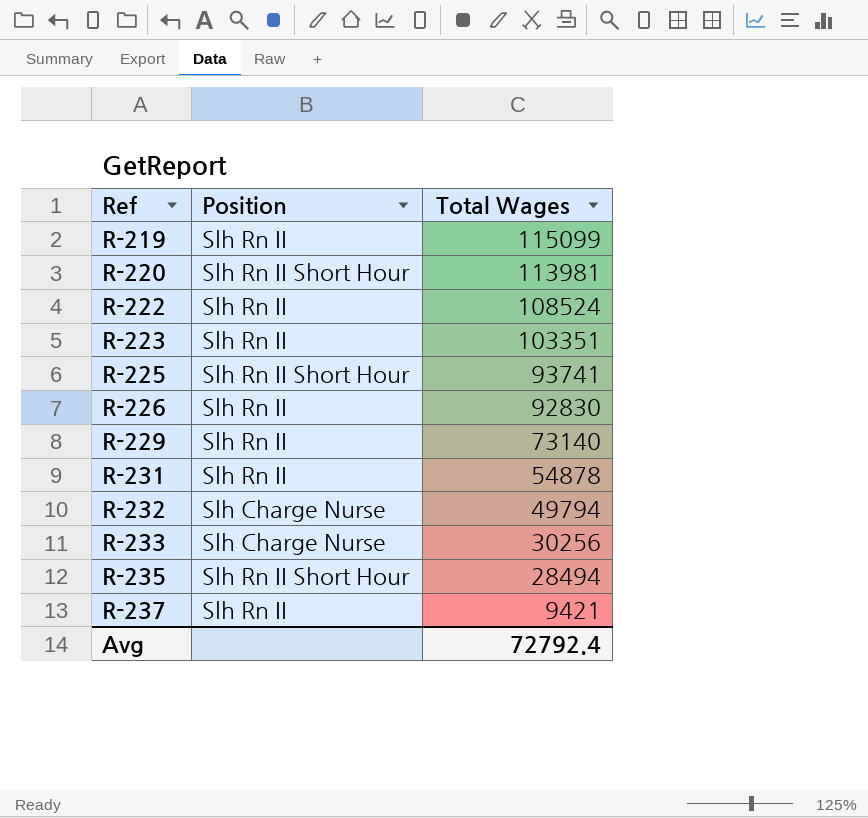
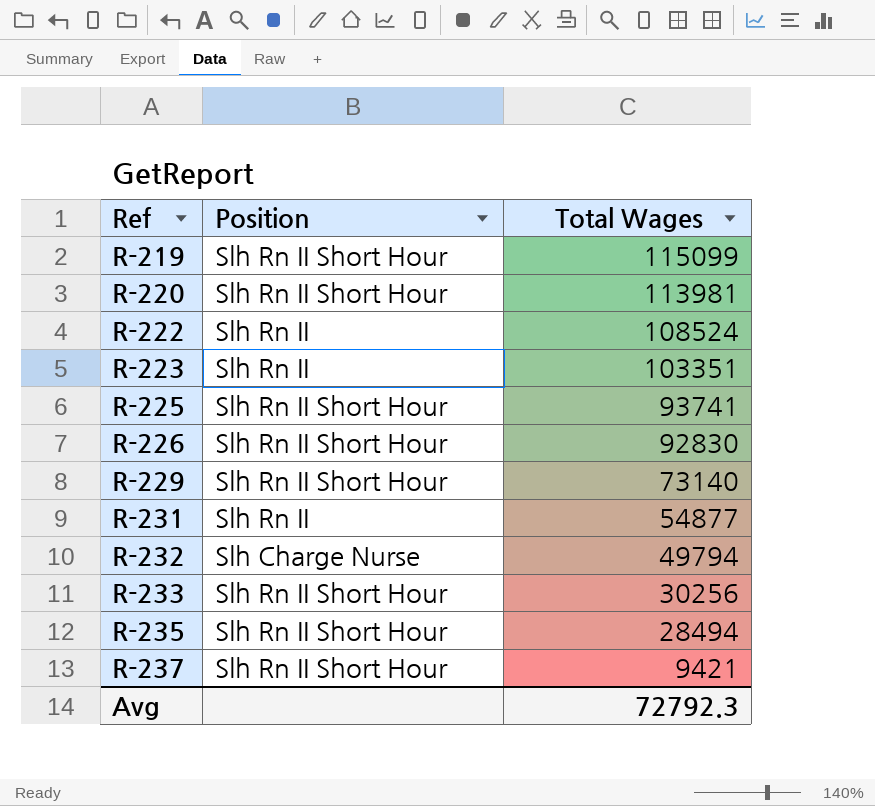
R-219 | Position: Slh Rn II -> Slh Rn II Short Hour
R-226 | Position: Slh Rn II -> Slh Rn II Short Hour
R-229 | Position: Slh Rn II -> Slh Rn II Short Hour
R-231 | Total Wages: 54878 -> 54877
R-233 | Position: Slh Charge Nurse -> Slh Rn II Short Hour
R-237 | Position: Slh Rn II -> Slh Rn II Short Hour
Avg | Total Wages: 72792.4 -> 72792.3

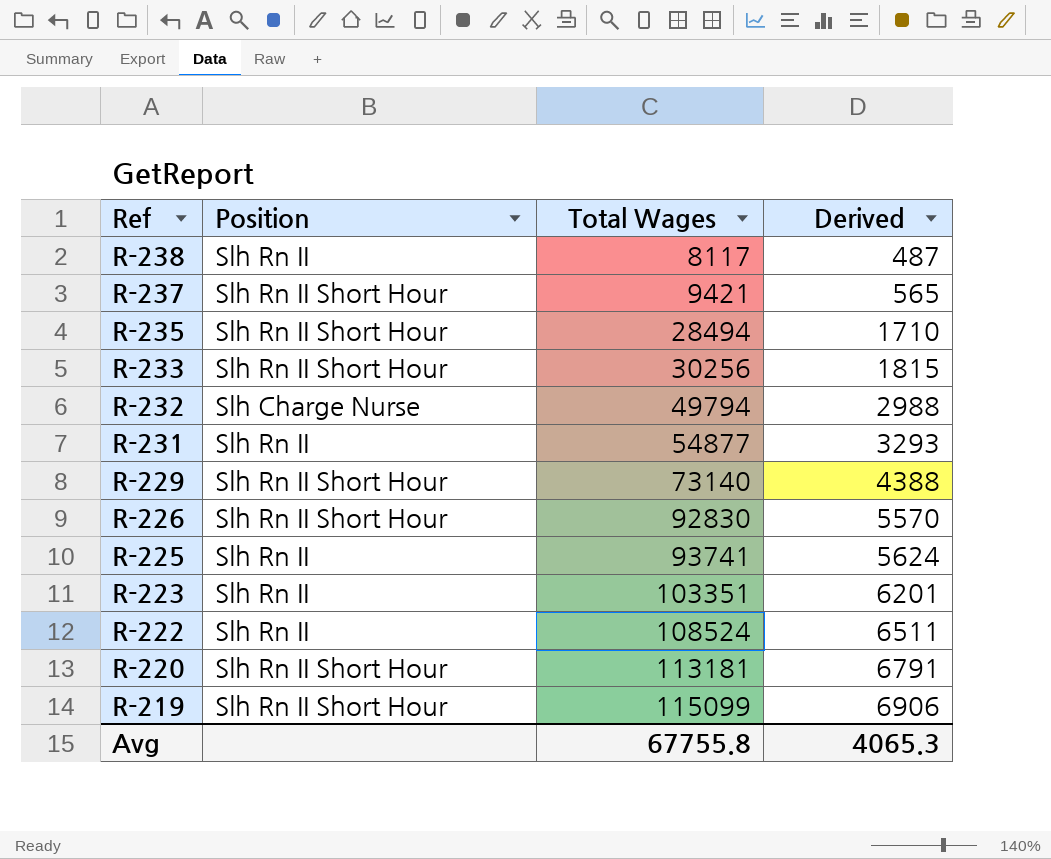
row order: Ref ascending -> Ref descending
column Derived | formula: none -> [Total Wages] * 0.06
row R-238: none -> Slh Rn II | 8117 | 487
R-225 | Position: Slh Rn II Short Hour -> Slh Rn II
R-220 | Total Wages: 113981 -> 113181
Avg | Total Wages: 72792.3 -> 67755.8

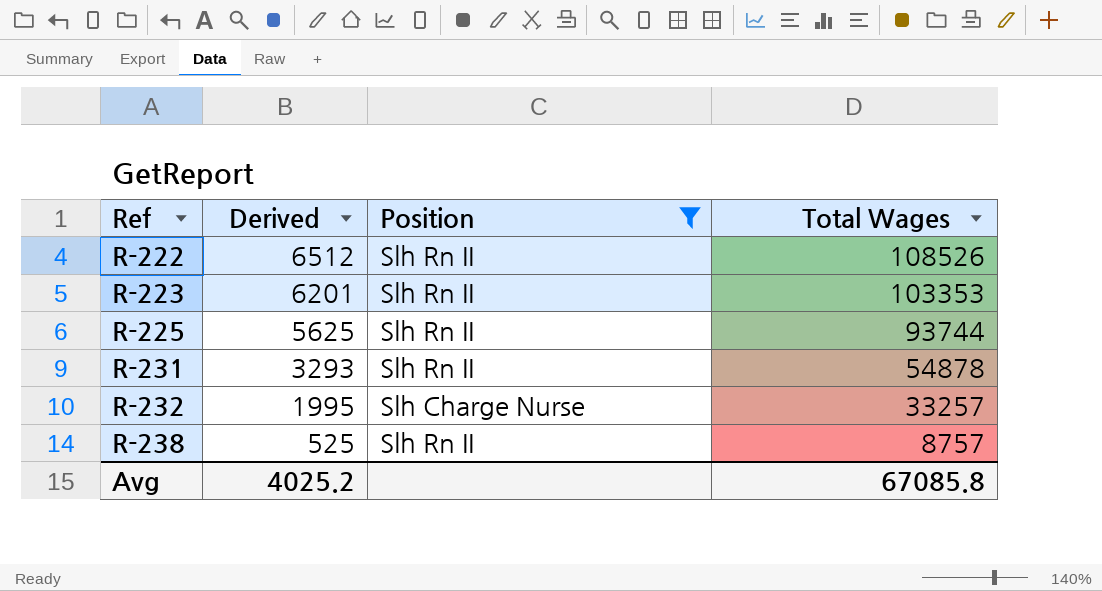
filter: none -> Position != Slh Rn II Short Hour
row order: Ref descending -> Ref ascending
column Derived | position: 4 -> 2
R-222 | Derived: 6511 -> 6512
R-222 | Total Wages: 108524 -> 108526
R-223 | Total Wages: 103351 -> 103353
R-225 | Derived: 5624 -> 5625
R-225 | Total Wages: 93741 -> 93744
R-231 | Total Wages: 54877 -> 54878
R-232 | Derived: 2988 -> 1995
R-232 | Total Wages: 49794 -> 33257
R-238 | Derived: 487 -> 525
R-238 | Total Wages: 8117 -> 8757
Avg | Derived: 4065.3 -> 4025.2
Avg | Total Wages: 67755.8 -> 67085.8

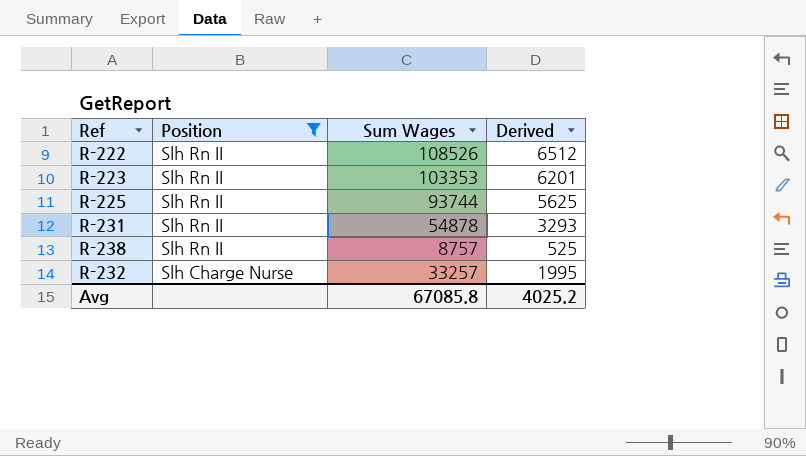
row order: Ref ascending -> Position descending
column name: Total Wages -> Sum Wages
column Derived | position: 2 -> 4

